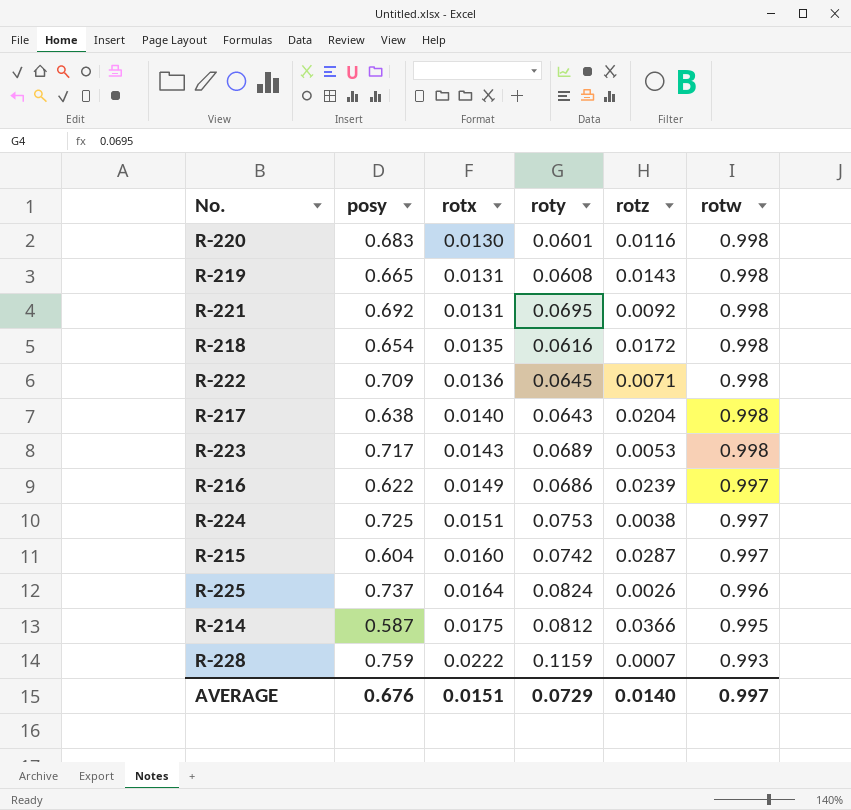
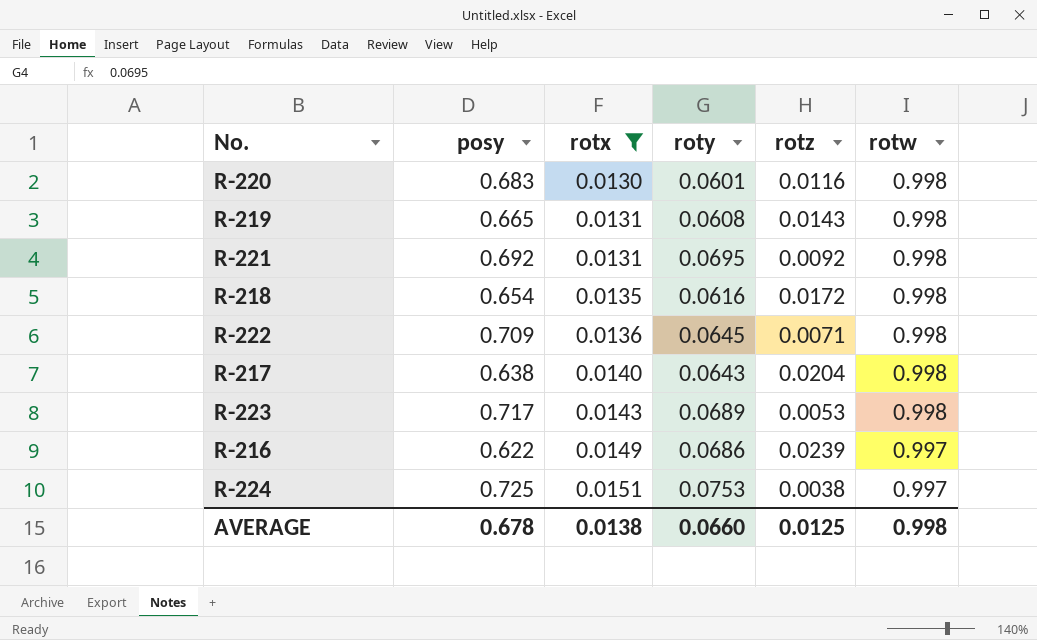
filter: none -> rotx <= 0.0151
AVERAGE | posy: 0.676 -> 0.678
AVERAGE | rotx: 0.0151 -> 0.0138
AVERAGE | roty: 0.0729 -> 0.0660
AVERAGE | rotz: 0.0140 -> 0.0125
AVERAGE | rotw: 0.997 -> 0.998

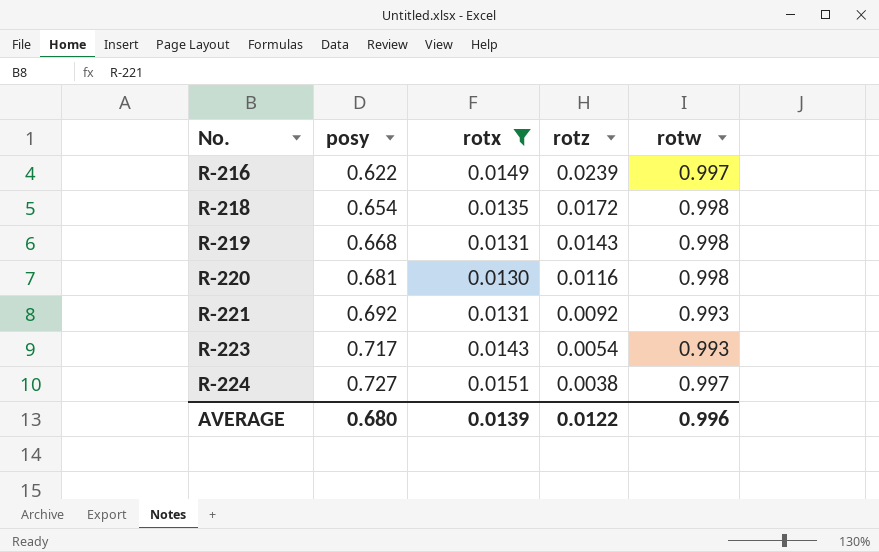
row order: rotx ascending -> No. ascending
column roty | position: 4 -> none
row R-222: 0.709 | 0.0136 | 0.0645 | 0.0071 | 0.998 -> none
row R-217: 0.638 | 0.0140 | 0.0643 | 0.0204 | 0.998 -> none
R-219 | posy: 0.665 -> 0.668
R-220 | posy: 0.683 -> 0.681
R-221 | rotw: 0.998 -> 0.993
R-223 | rotz: 0.0053 -> 0.0054
R-223 | rotw: 0.998 -> 0.993
R-224 | posy: 0.725 -> 0.727
AVERAGE | posy: 0.678 -> 0.680
AVERAGE | rotx: 0.0138 -> 0.0139
AVERAGE | rotz: 0.0125 -> 0.0122
AVERAGE | rotw: 0.998 -> 0.996

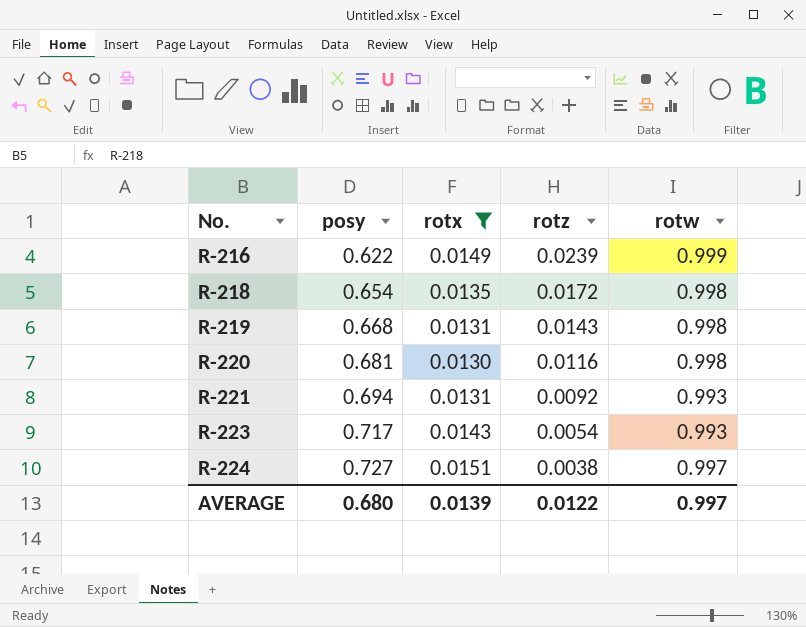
R-216 | rotw: 0.997 -> 0.999
R-221 | posy: 0.692 -> 0.694
AVERAGE | rotw: 0.996 -> 0.997

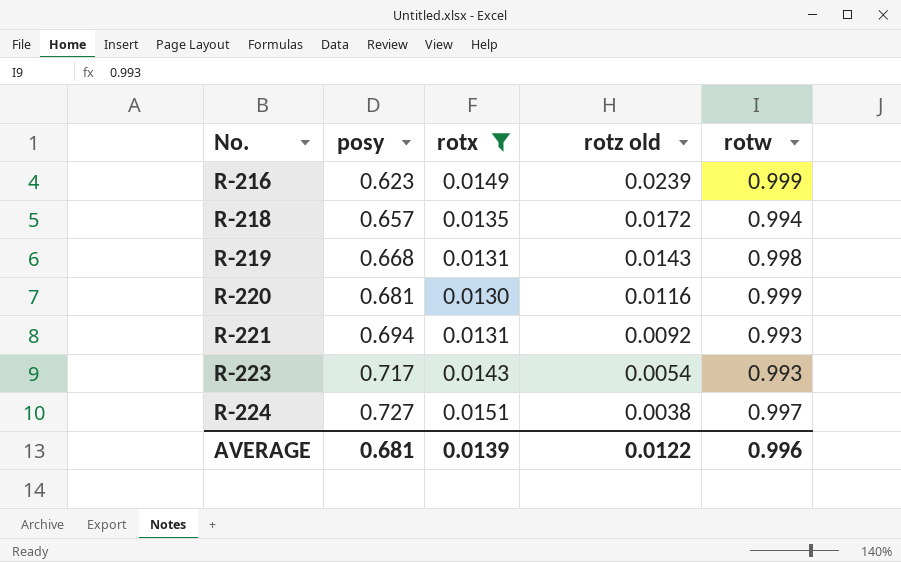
column name: rotz -> rotz old
R-216 | posy: 0.622 -> 0.623
R-218 | posy: 0.654 -> 0.657
R-218 | rotw: 0.998 -> 0.994
R-220 | rotw: 0.998 -> 0.999
AVERAGE | posy: 0.680 -> 0.681
AVERAGE | rotw: 0.997 -> 0.996

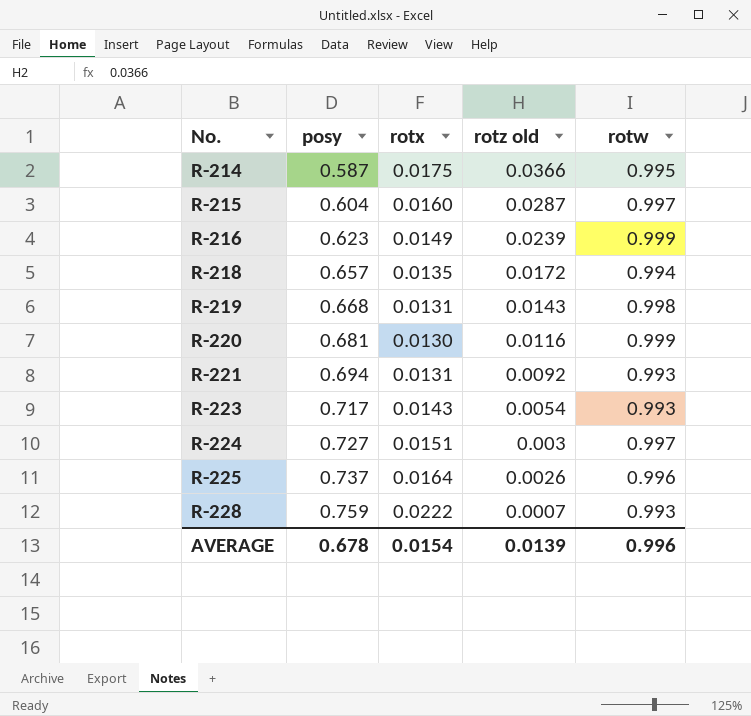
filter: rotx <= 0.0151 -> none
R-224 | rotz old: 0.0038 -> 0.003
AVERAGE | posy: 0.681 -> 0.678
AVERAGE | rotx: 0.0139 -> 0.0154
AVERAGE | rotz old: 0.0122 -> 0.0139

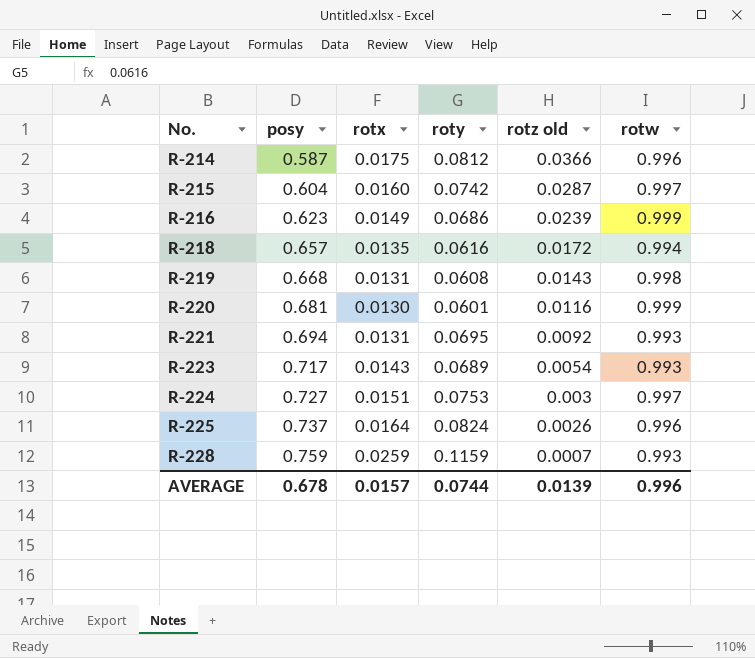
column roty | position: none -> 4
R-214 | rotw: 0.995 -> 0.996
R-228 | rotx: 0.0222 -> 0.0259
AVERAGE | rotx: 0.0154 -> 0.0157

